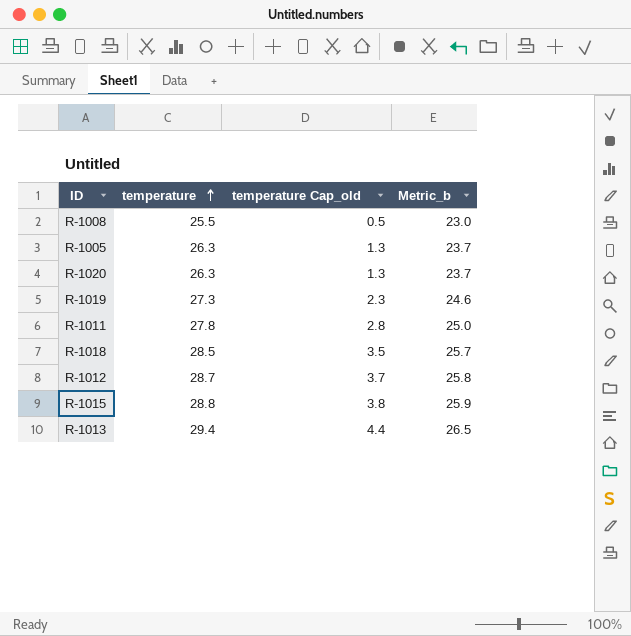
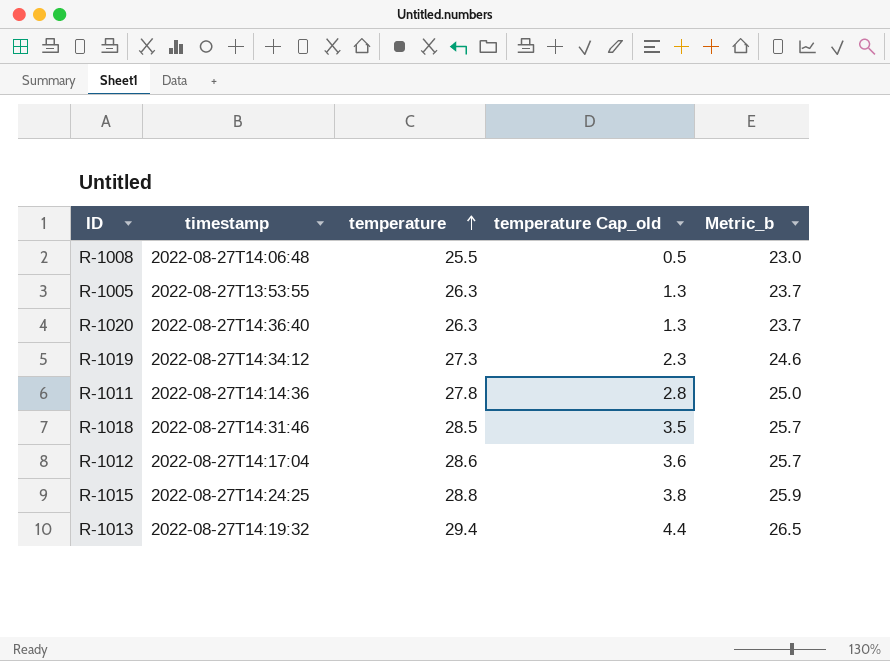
column timestamp | position: none -> 2
R-1012 | temperature: 28.7 -> 28.6
R-1012 | temperature Cap_old: 3.7 -> 3.6
R-1012 | Metric_b: 25.8 -> 25.7

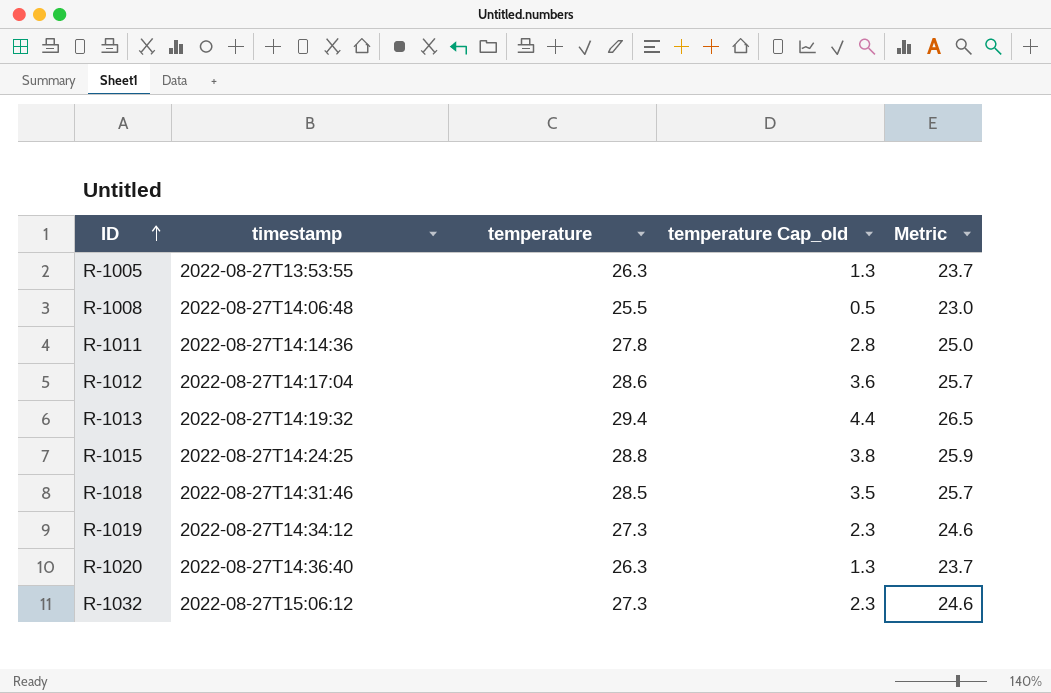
row order: temperature ascending -> ID ascending
column name: Metric_b -> Metric
row R-1032: none -> 2022-08-27T15:06:12 | 27.3 | 2.3 | 24.6

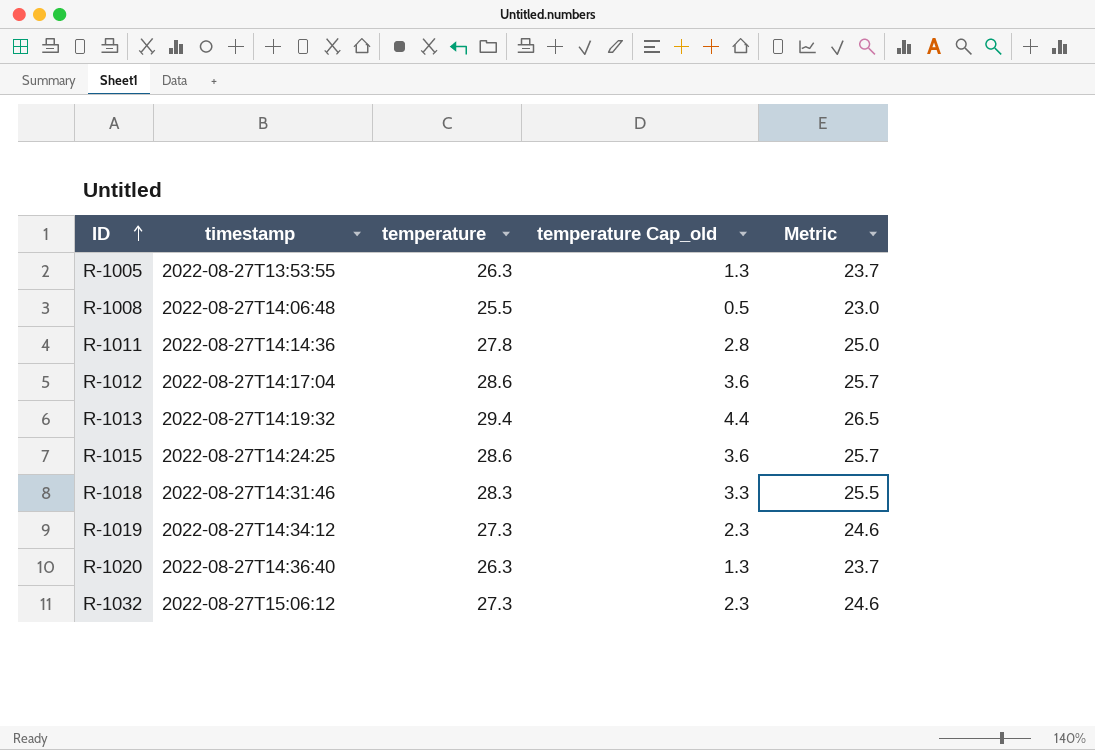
R-1015 | temperature: 28.8 -> 28.6
R-1015 | temperature Cap_old: 3.8 -> 3.6
R-1015 | Metric: 25.9 -> 25.7
R-1018 | temperature: 28.5 -> 28.3
R-1018 | temperature Cap_old: 3.5 -> 3.3
R-1018 | Metric: 25.7 -> 25.5

